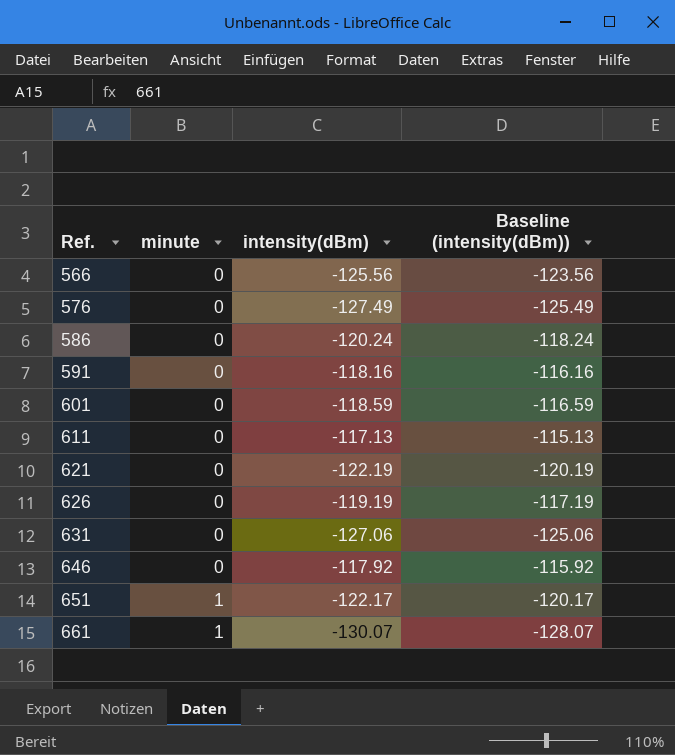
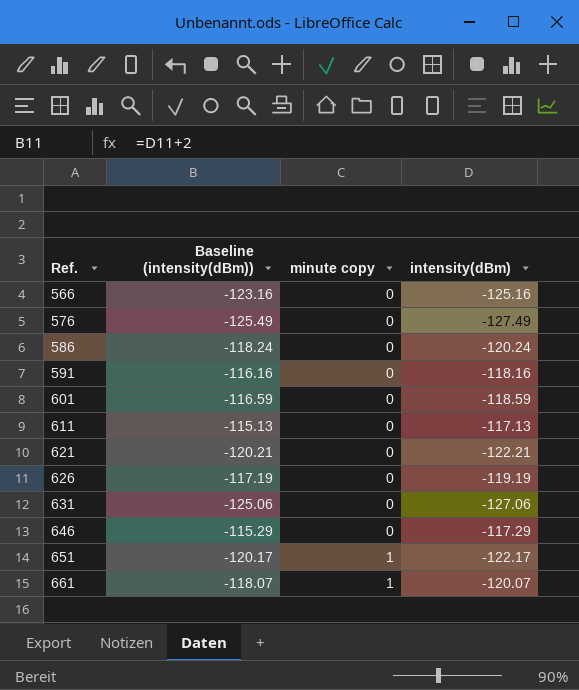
column Baseline (intensity(dBm)) | position: 4 -> 2
column name: minute -> minute copy
566 | Baseline (intensity(dBm)): -123.56 -> -123.16
566 | intensity(dBm): -125.56 -> -125.16
621 | Baseline (intensity(dBm)): -120.19 -> -120.21
621 | intensity(dBm): -122.19 -> -122.21
646 | Baseline (intensity(dBm)): -115.92 -> -115.29
646 | intensity(dBm): -117.92 -> -117.29
661 | Baseline (intensity(dBm)): -128.07 -> -118.07
661 | intensity(dBm): -130.07 -> -120.07

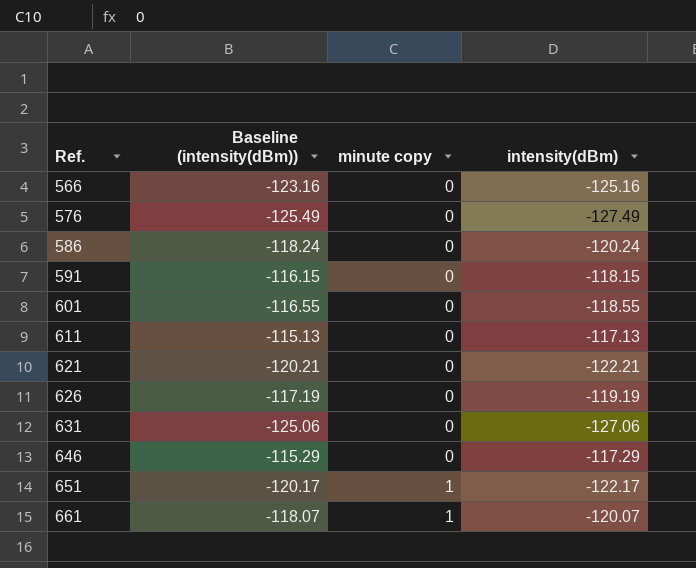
591 | Baseline (intensity(dBm)): -116.16 -> -116.15
591 | intensity(dBm): -118.16 -> -118.15
601 | Baseline (intensity(dBm)): -116.59 -> -116.55
601 | intensity(dBm): -118.59 -> -118.55

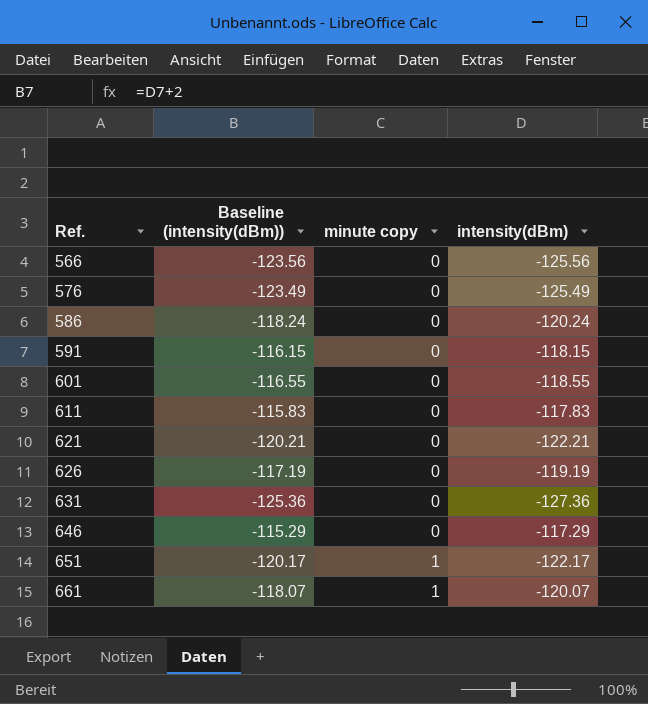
566 | Baseline (intensity(dBm)): -123.16 -> -123.56
566 | intensity(dBm): -125.16 -> -125.56
576 | Baseline (intensity(dBm)): -125.49 -> -123.49
576 | intensity(dBm): -127.49 -> -125.49
611 | Baseline (intensity(dBm)): -115.13 -> -115.83
611 | intensity(dBm): -117.13 -> -117.83
631 | Baseline (intensity(dBm)): -125.06 -> -125.36
631 | intensity(dBm): -127.06 -> -127.36

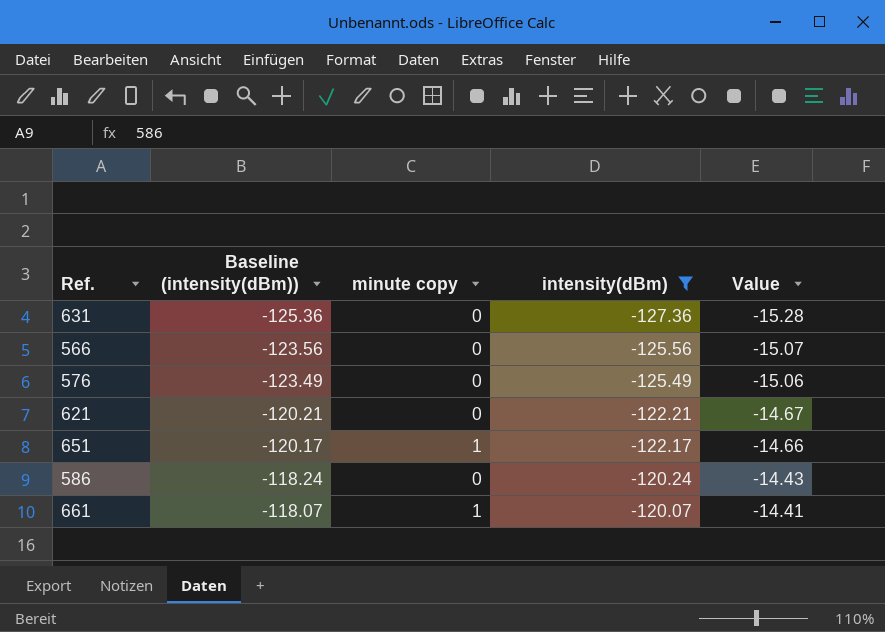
filter: none -> intensity(dBm) <= -120.07
row order: Ref. ascending -> Baseline (intensity(dBm)) ascending
column Value | formula: none -> [intensity(dBm)] * 0.12

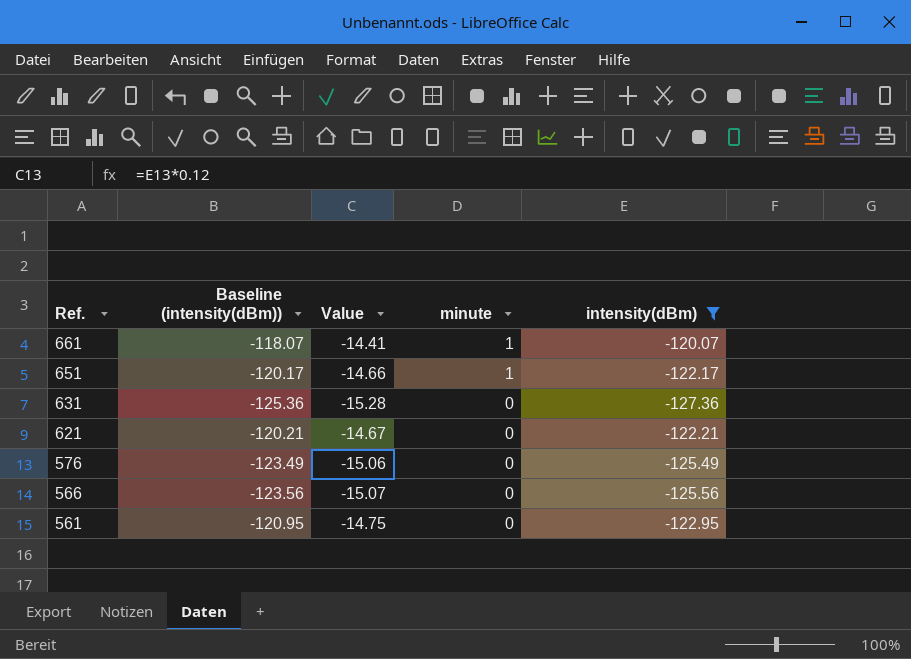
row order: Baseline (intensity(dBm)) ascending -> Ref. descending
column Value | position: 5 -> 3
column name: minute copy -> minute
row 586: -118.24 | 0 | -120.24 | -14.43 -> none
row 561: none -> -120.95 | -14.75 | 0 | -122.95

